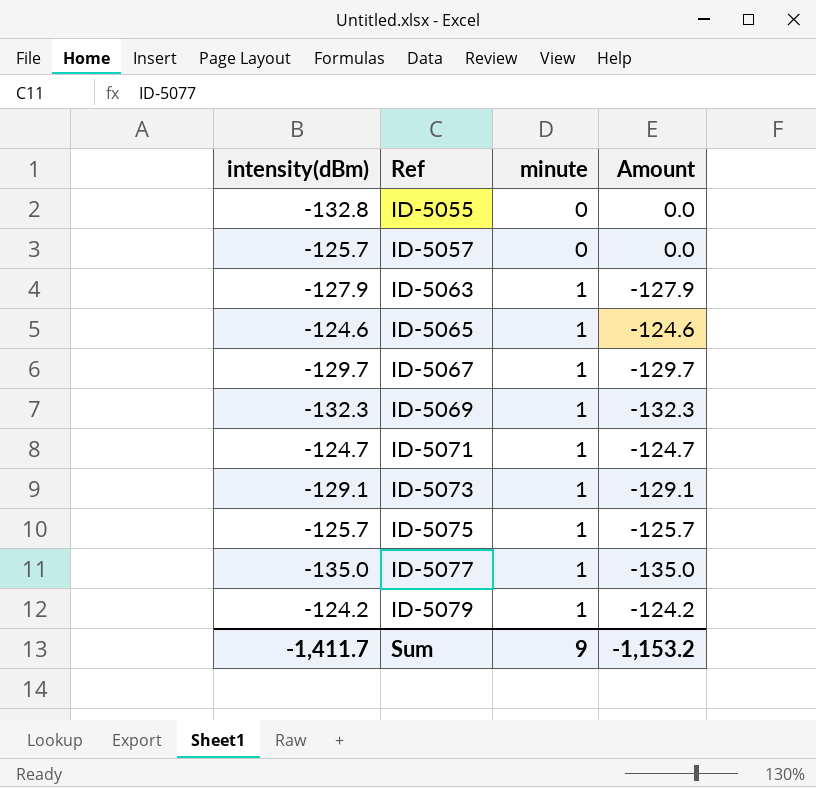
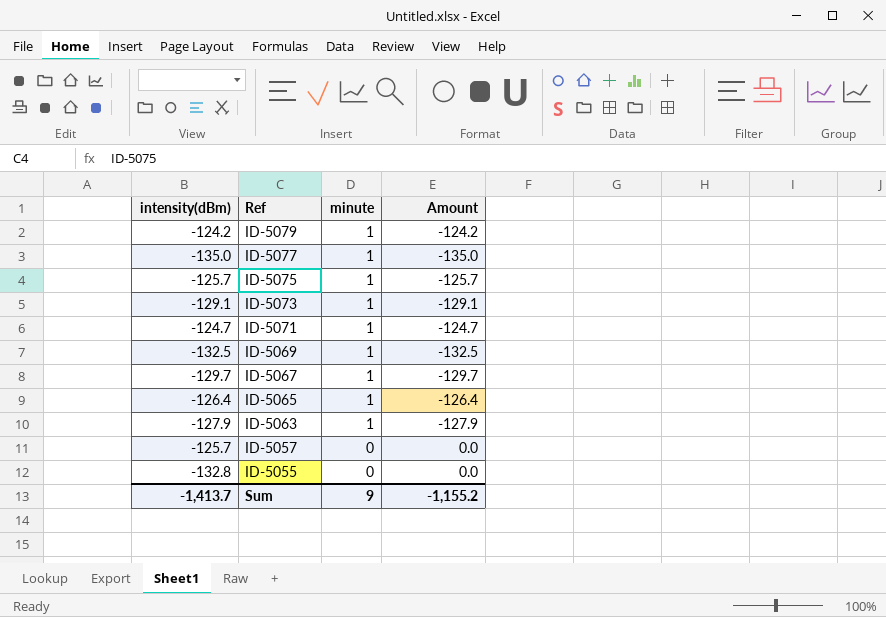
row order: Ref ascending -> Ref descending
ID-5069 | intensity(dBm): -132.3 -> -132.5
ID-5069 | Amount: -132.3 -> -132.5
ID-5065 | intensity(dBm): -124.6 -> -126.4
ID-5065 | Amount: -124.6 -> -126.4
Sum | intensity(dBm): -1,411.7 -> -1,413.7
Sum | Amount: -1,153.2 -> -1,155.2

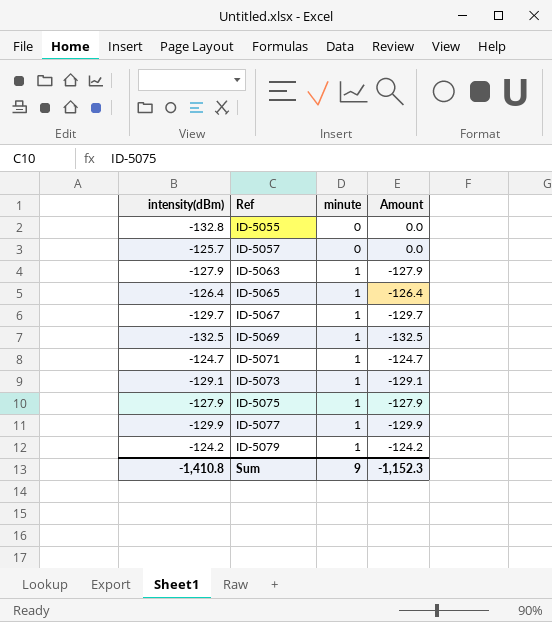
row order: Ref descending -> Ref ascending
ID-5075 | intensity(dBm): -125.7 -> -127.9
ID-5075 | Amount: -125.7 -> -127.9
ID-5077 | intensity(dBm): -135.0 -> -129.9
ID-5077 | Amount: -135.0 -> -129.9
Sum | intensity(dBm): -1,413.7 -> -1,410.8
Sum | Amount: -1,155.2 -> -1,152.3

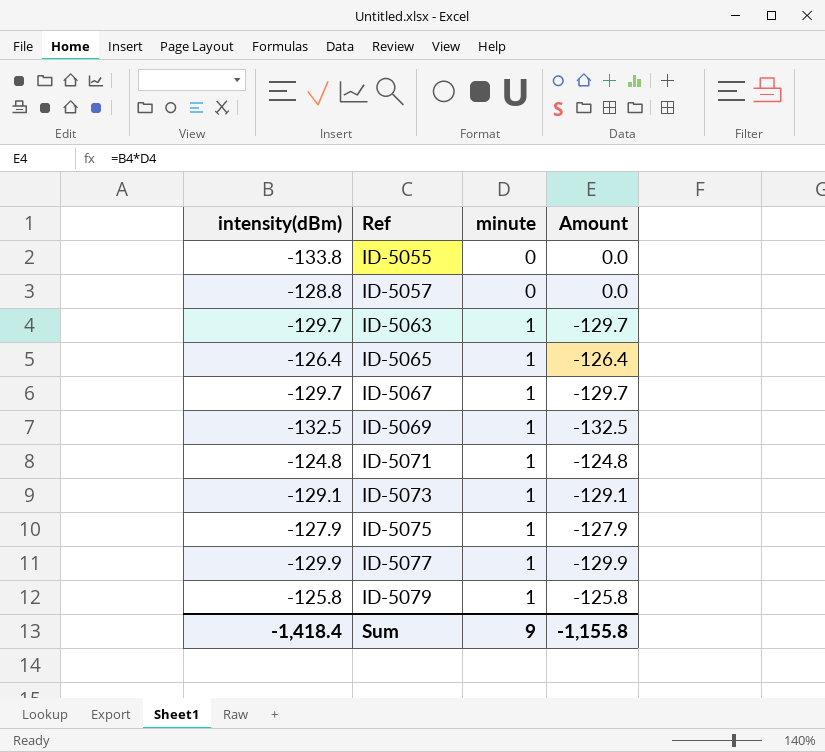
ID-5055 | intensity(dBm): -132.8 -> -133.8
ID-5057 | intensity(dBm): -125.7 -> -128.8
ID-5063 | intensity(dBm): -127.9 -> -129.7
ID-5063 | Amount: -127.9 -> -129.7
ID-5071 | intensity(dBm): -124.7 -> -124.8
ID-5071 | Amount: -124.7 -> -124.8
ID-5079 | intensity(dBm): -124.2 -> -125.8
ID-5079 | Amount: -124.2 -> -125.8
Sum | intensity(dBm): -1,410.8 -> -1,418.4
Sum | Amount: -1,152.3 -> -1,155.8

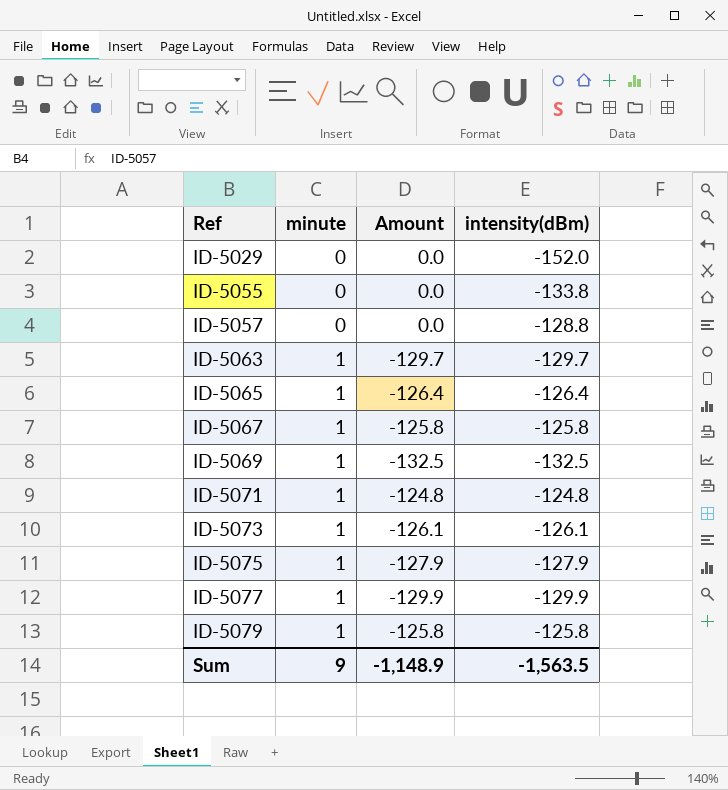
column intensity(dBm) | position: 1 -> 4
row ID-5029: none -> 0 | 0.0 | -152.0
ID-5067 | Amount: -129.7 -> -125.8
ID-5067 | intensity(dBm): -129.7 -> -125.8
ID-5073 | Amount: -129.1 -> -126.1
ID-5073 | intensity(dBm): -129.1 -> -126.1
Sum | Amount: -1,155.8 -> -1,148.9
Sum | intensity(dBm): -1,418.4 -> -1,563.5

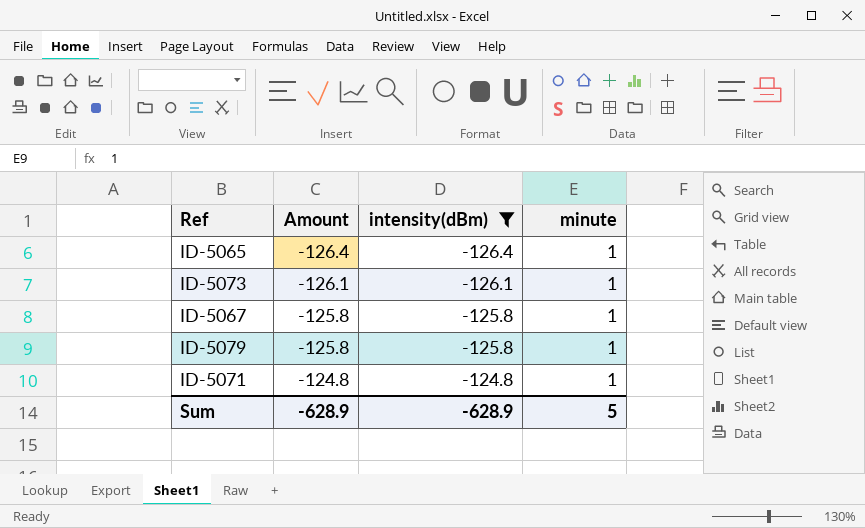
filter: none -> intensity(dBm) >= -126.4
row order: Ref ascending -> Amount ascending
column minute | position: 2 -> 4
Sum | Amount: -1,148.9 -> -628.9
Sum | intensity(dBm): -1,563.5 -> -628.9
Sum | minute: 9 -> 5

